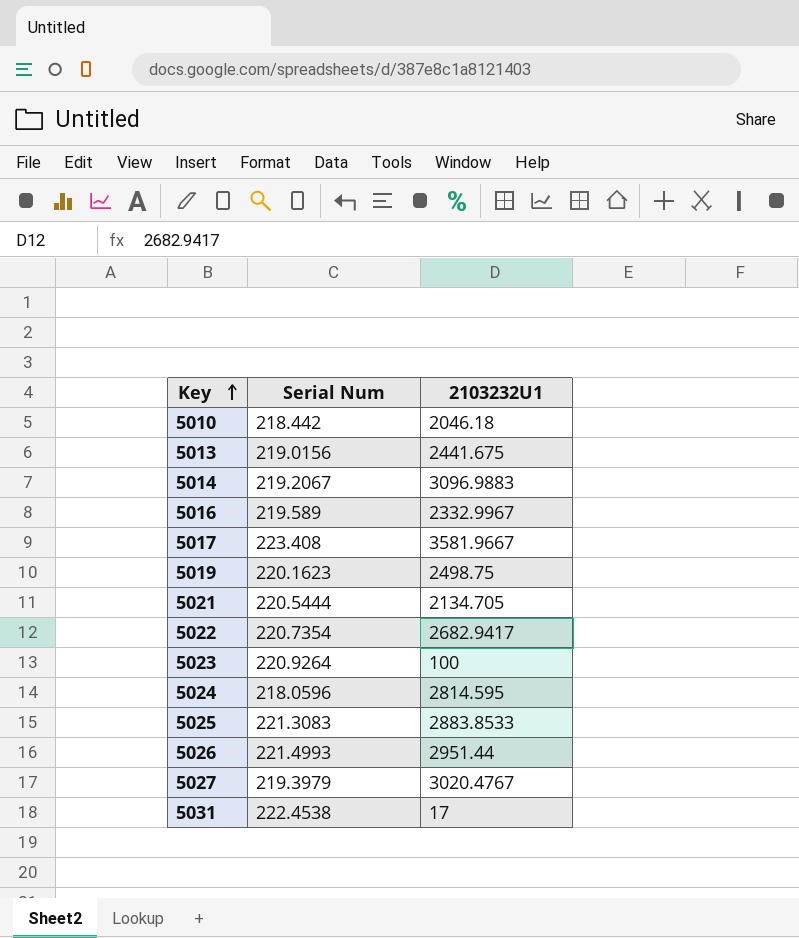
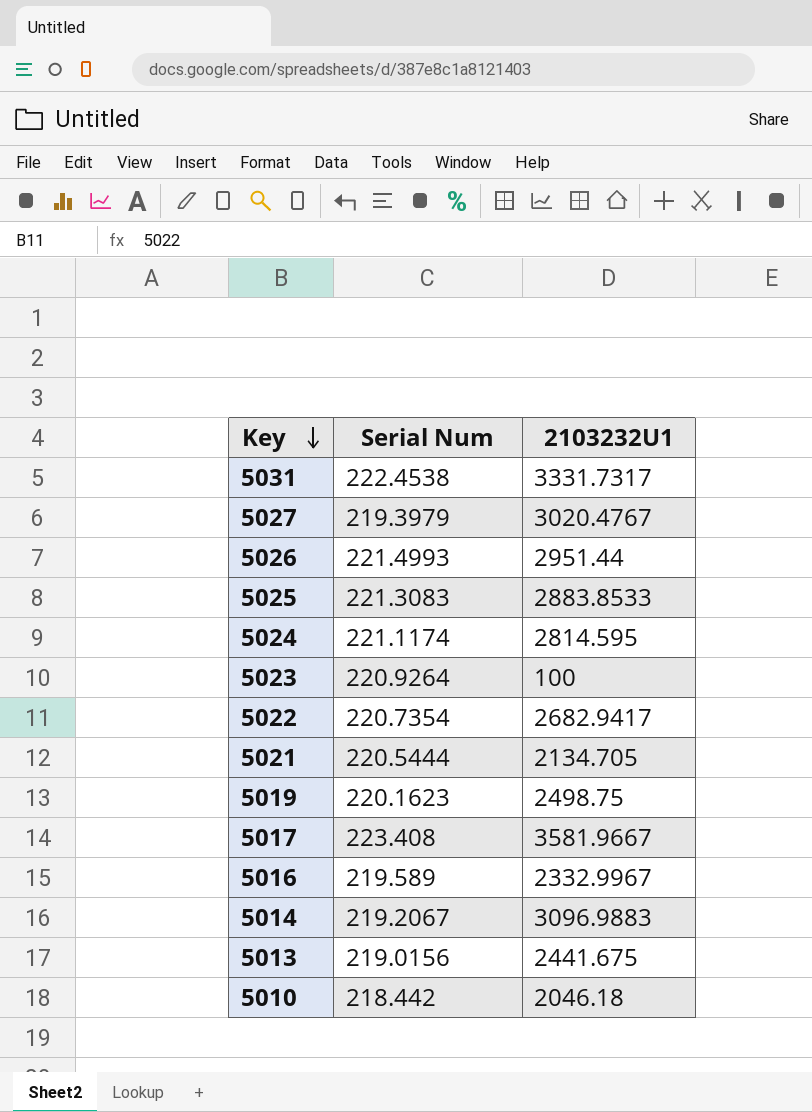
row order: Key ascending -> Key descending
5031 | 2103232U1: 17 -> 3331.7317
5024 | Serial Num: 218.0596 -> 221.1174

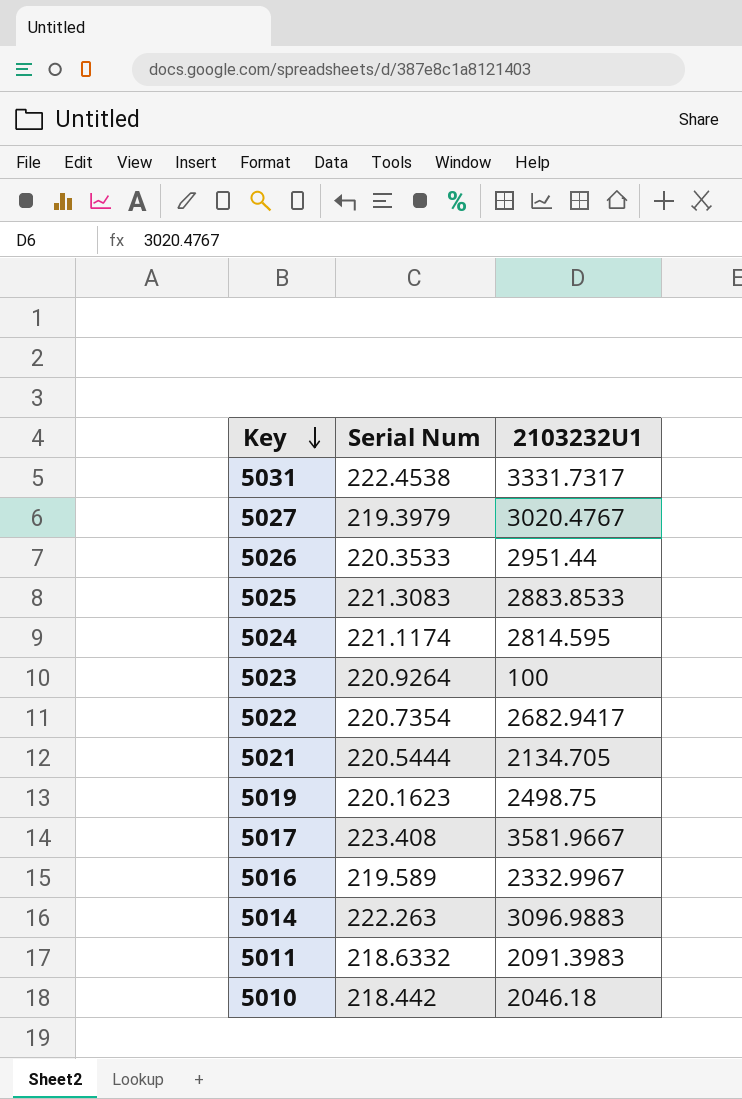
row 5013: 219.0156 | 2441.675 -> none
5026 | Serial Num: 221.4993 -> 220.3533
5014 | Serial Num: 219.2067 -> 222.263
row 5011: none -> 218.6332 | 2091.3983

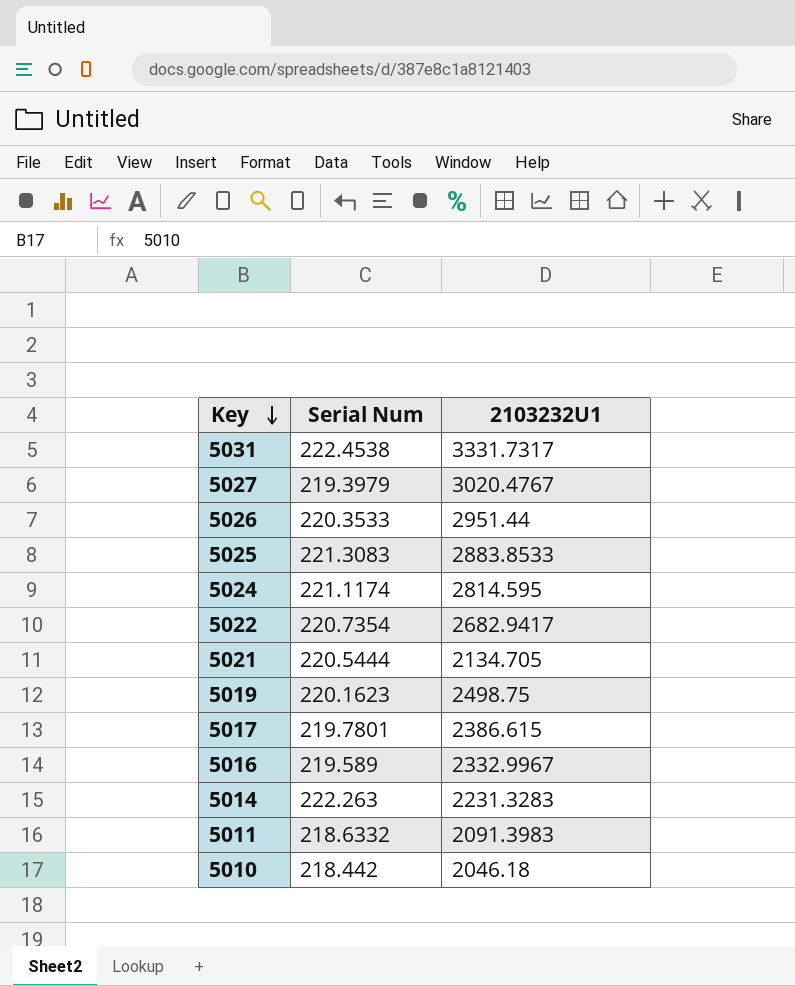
row 5023: 220.9264 | 100 -> none
5017 | Serial Num: 223.408 -> 219.7801
5017 | 2103232U1: 3581.9667 -> 2386.615
5014 | 2103232U1: 3096.9883 -> 2231.3283

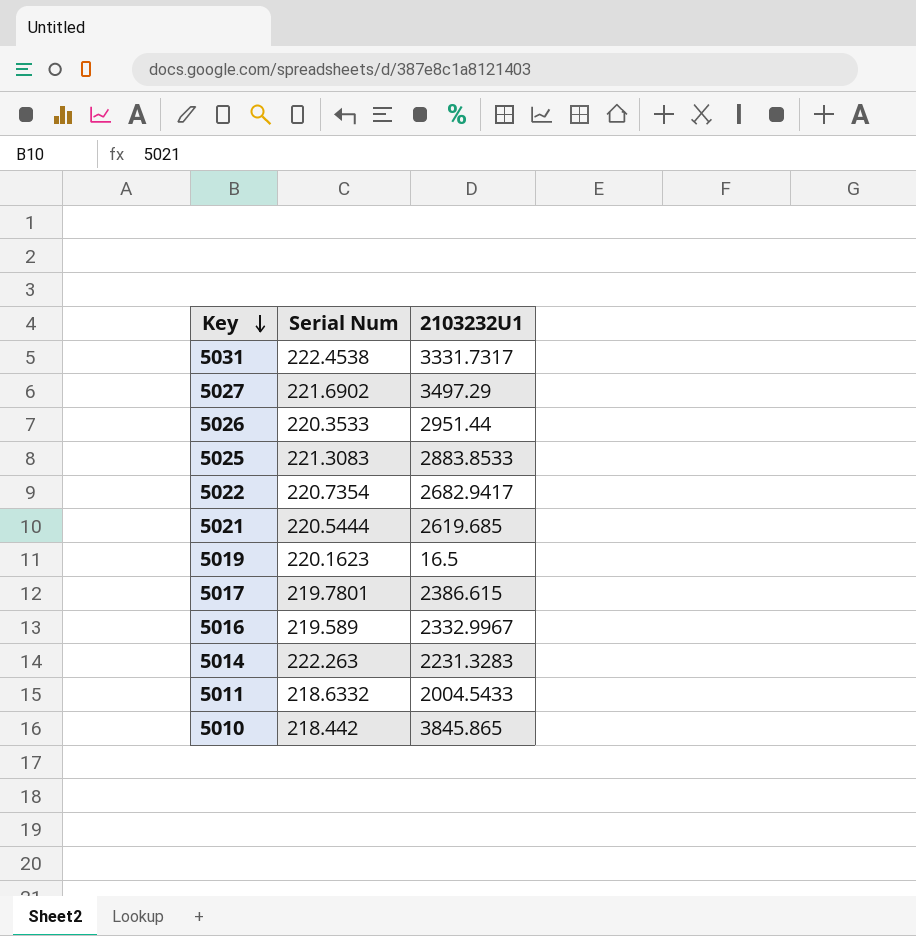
row 5024: 221.1174 | 2814.595 -> none
5027 | Serial Num: 219.3979 -> 221.6902
5027 | 2103232U1: 3020.4767 -> 3497.29
5021 | 2103232U1: 2134.705 -> 2619.685
5019 | 2103232U1: 2498.75 -> 16.5
5011 | 2103232U1: 2091.3983 -> 2004.5433
5010 | 2103232U1: 2046.18 -> 3845.865

